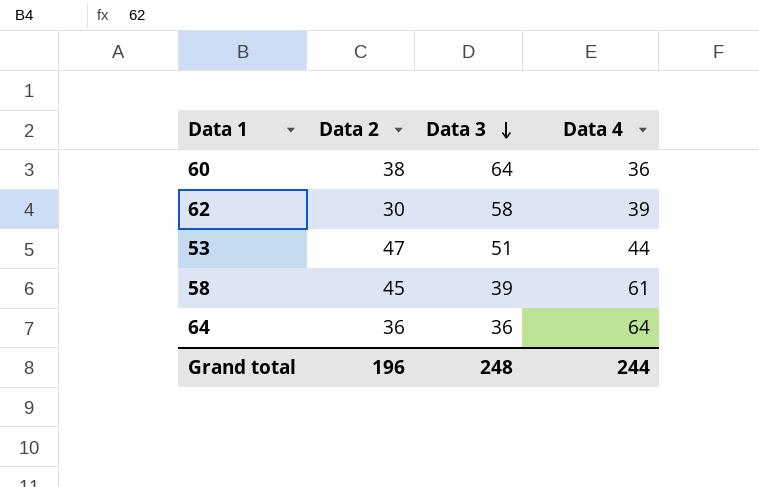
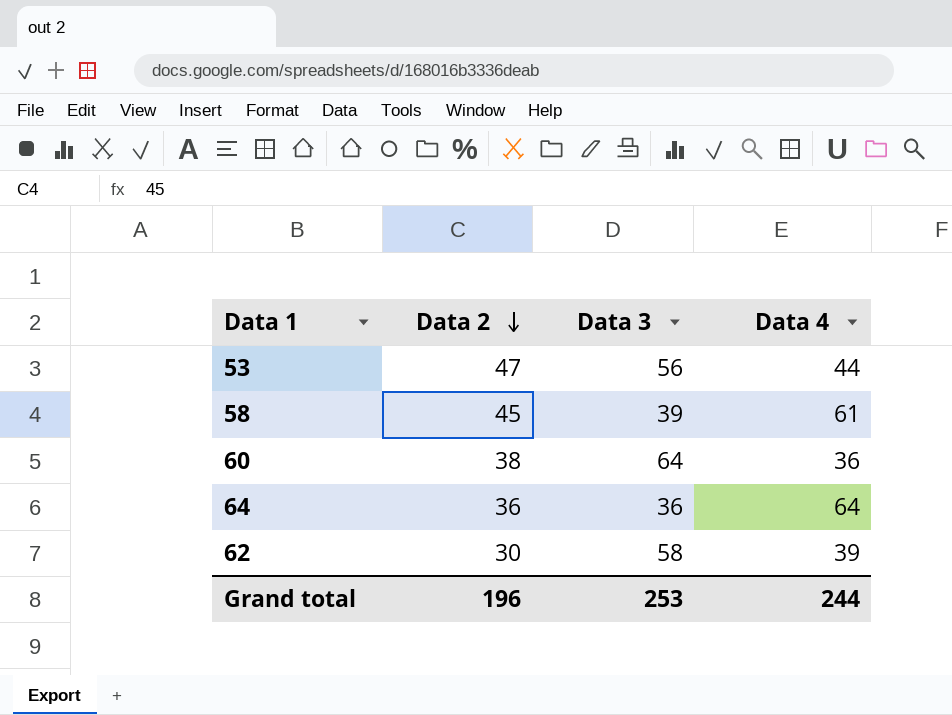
row order: Data 3 descending -> Data 2 descending
53 | Data 3: 51 -> 56
Grand total | Data 3: 248 -> 253

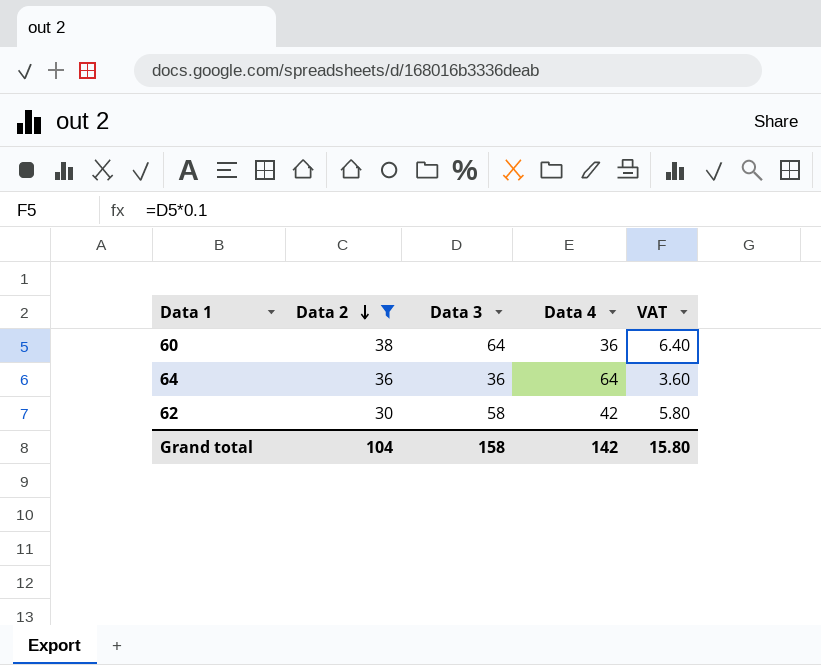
filter: none -> Data 2 <= 38
column VAT | formula: none -> [Data 3] * 0.1
62 | Data 4: 39 -> 42
Grand total | Data 2: 196 -> 104
Grand total | Data 3: 253 -> 158
Grand total | Data 4: 244 -> 142

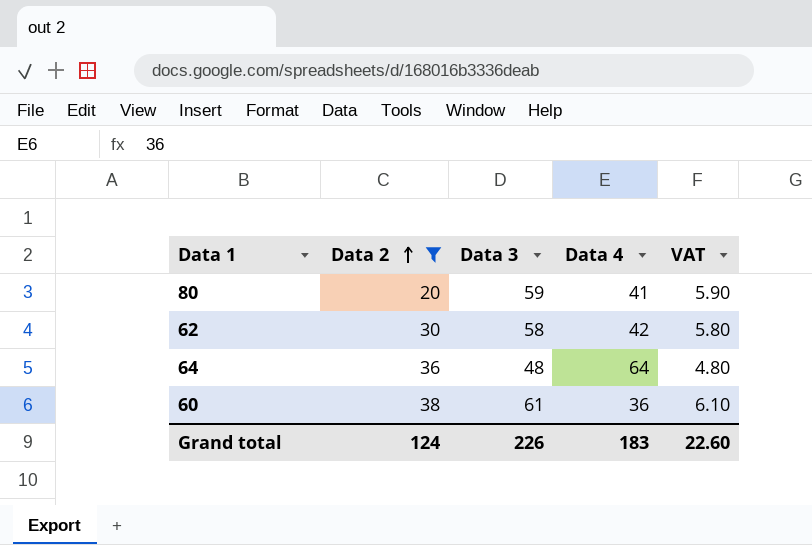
row order: Data 2 descending -> Data 2 ascending
row 80: none -> 20 | 59 | 41 | 5.90
64 | Data 3: 36 -> 48
64 | VAT: 3.60 -> 4.80
60 | Data 3: 64 -> 61
60 | VAT: 6.40 -> 6.10
Grand total | Data 2: 104 -> 124
Grand total | Data 3: 158 -> 226
Grand total | Data 4: 142 -> 183
Grand total | VAT: 15.80 -> 22.60

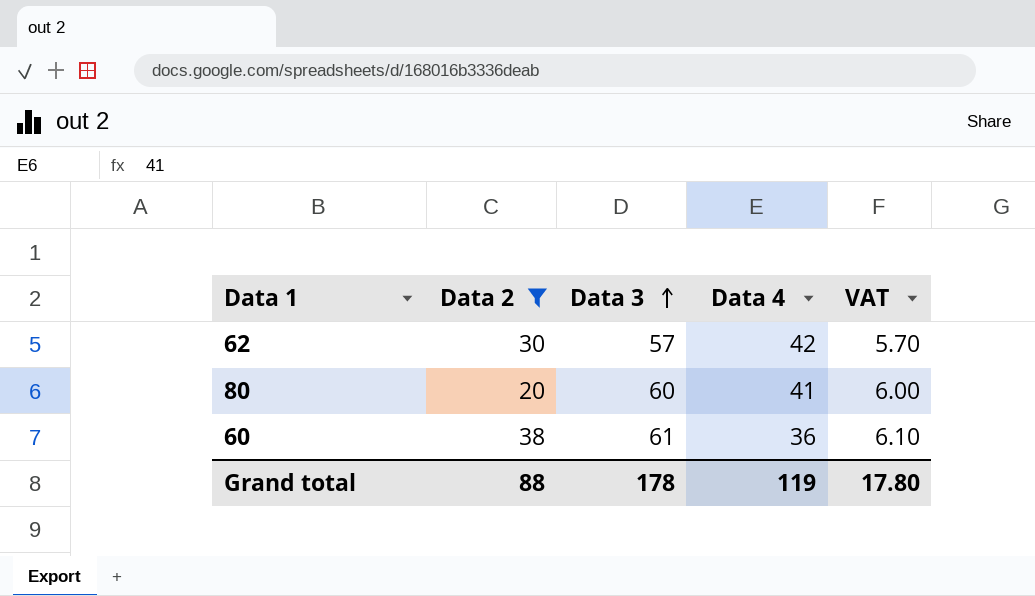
row order: Data 2 ascending -> Data 3 ascending
row 64: 36 | 48 | 64 | 4.80 -> none
62 | Data 3: 58 -> 57
62 | VAT: 5.80 -> 5.70
80 | Data 3: 59 -> 60
80 | VAT: 5.90 -> 6.00
Grand total | Data 2: 124 -> 88
Grand total | Data 3: 226 -> 178
Grand total | Data 4: 183 -> 119
Grand total | VAT: 22.60 -> 17.80

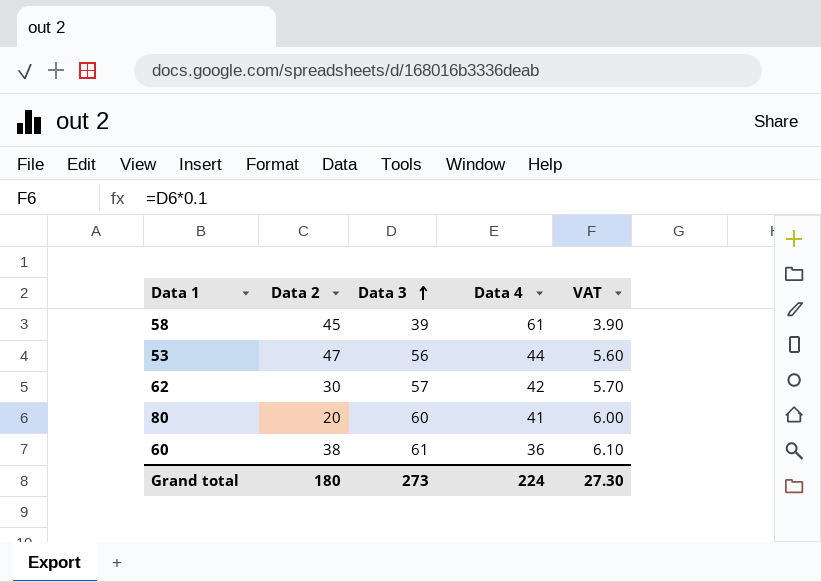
filter: Data 2 <= 38 -> none
Grand total | Data 2: 88 -> 180
Grand total | Data 3: 178 -> 273
Grand total | Data 4: 119 -> 224
Grand total | VAT: 17.80 -> 27.30

